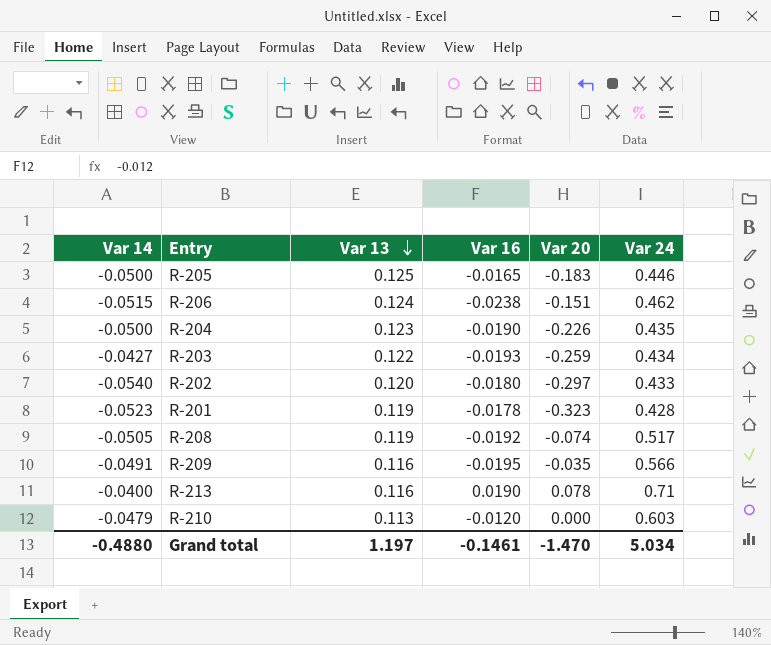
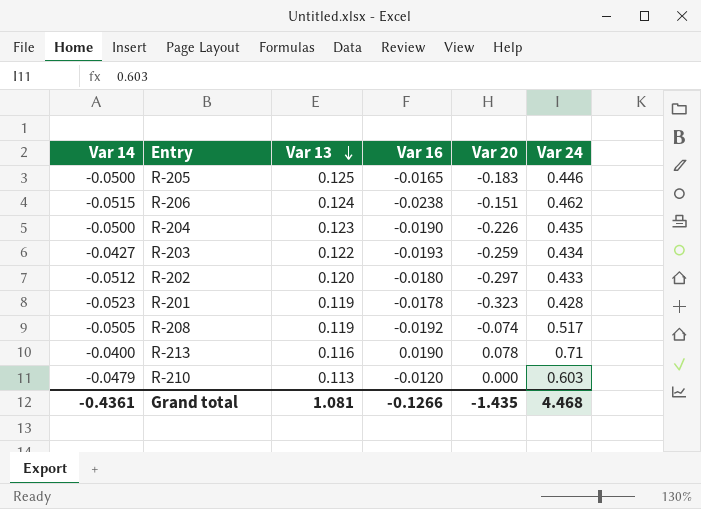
row R-209: -0.0491 | 0.116 | -0.0195 | -0.035 | 0.566 -> none
R-202 | Var 14: -0.0540 -> -0.0512
Grand total | Var 14: -0.4880 -> -0.4361
Grand total | Var 13: 1.197 -> 1.081
Grand total | Var 16: -0.1461 -> -0.1266
Grand total | Var 20: -1.470 -> -1.435
Grand total | Var 24: 5.034 -> 4.468

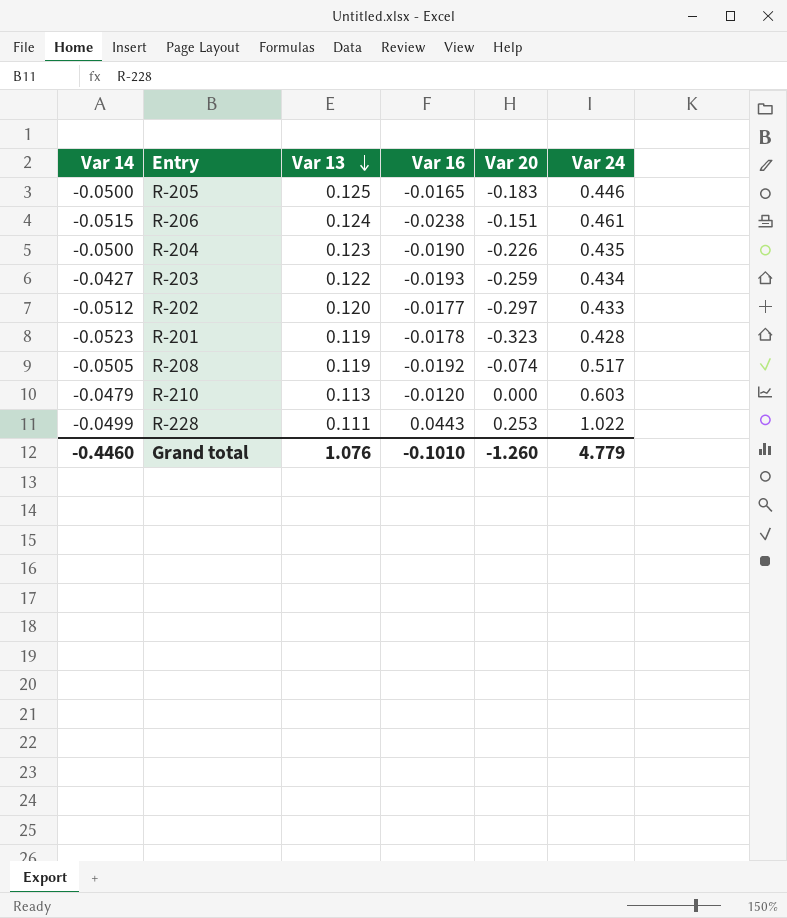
row R-213: -0.0400 | 0.116 | 0.0190 | 0.078 | 0.71 -> none
R-206 | Var 24: 0.462 -> 0.461
R-202 | Var 16: -0.0180 -> -0.0177
row R-228: none -> -0.0499 | 0.111 | 0.0443 | 0.253 | 1.022
Grand total | Var 14: -0.4361 -> -0.4460
Grand total | Var 13: 1.081 -> 1.076
Grand total | Var 16: -0.1266 -> -0.1010
Grand total | Var 20: -1.435 -> -1.260
Grand total | Var 24: 4.468 -> 4.779

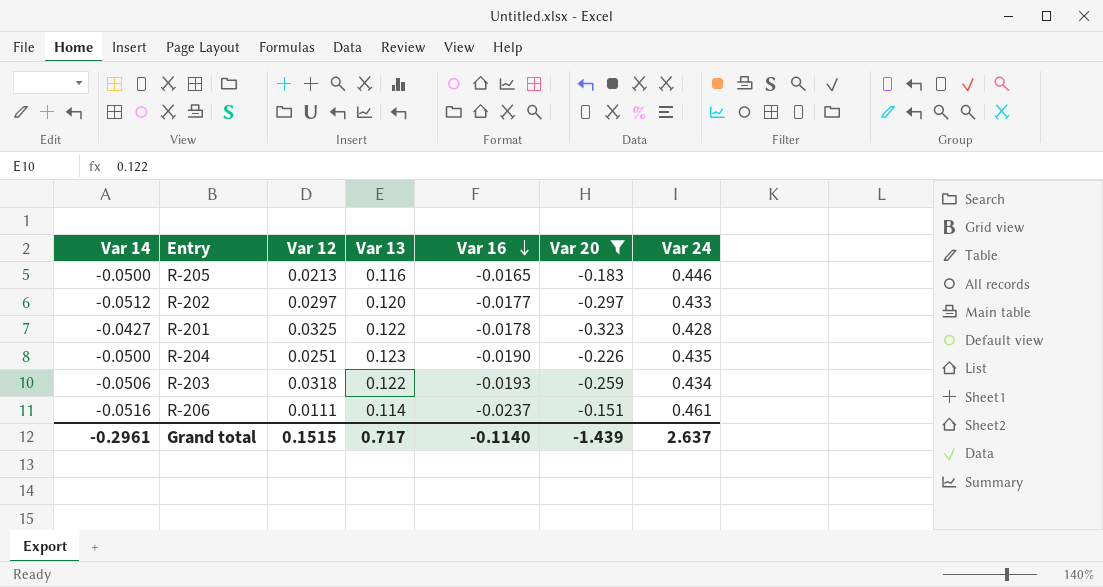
filter: none -> Var 20 <= -0.151
row order: Var 13 descending -> Var 16 descending
column Var 12 | position: none -> 3
R-205 | Var 13: 0.125 -> 0.116
R-201 | Var 14: -0.0523 -> -0.0427
R-201 | Var 13: 0.119 -> 0.122
R-203 | Var 14: -0.0427 -> -0.0506
R-206 | Var 14: -0.0515 -> -0.0516
R-206 | Var 13: 0.124 -> 0.114
R-206 | Var 16: -0.0238 -> -0.0237
Grand total | Var 14: -0.4460 -> -0.2961
Grand total | Var 13: 1.076 -> 0.717
Grand total | Var 16: -0.1010 -> -0.1140
Grand total | Var 20: -1.260 -> -1.439
Grand total | Var 24: 4.779 -> 2.637

